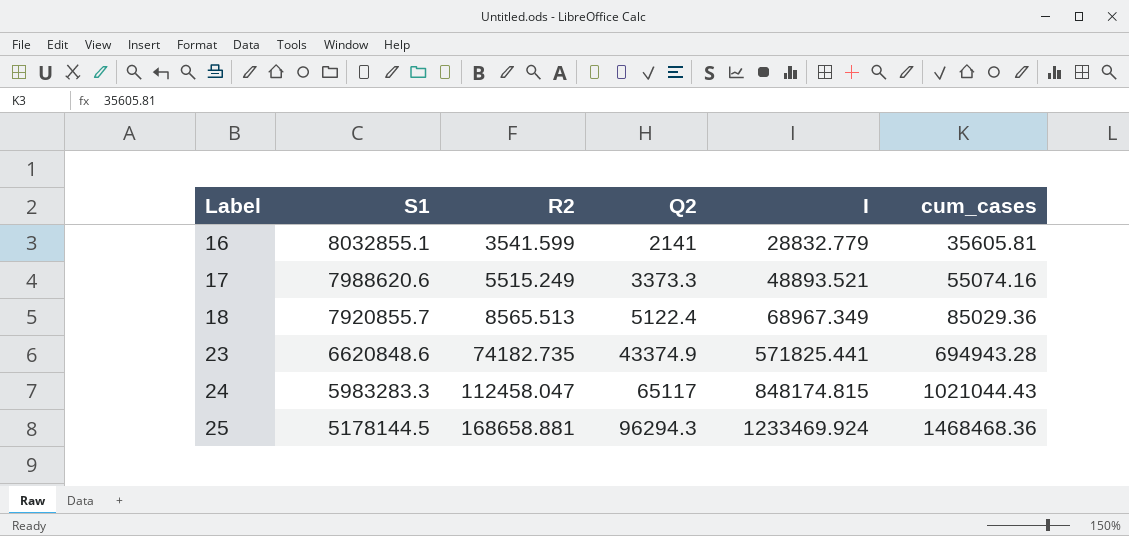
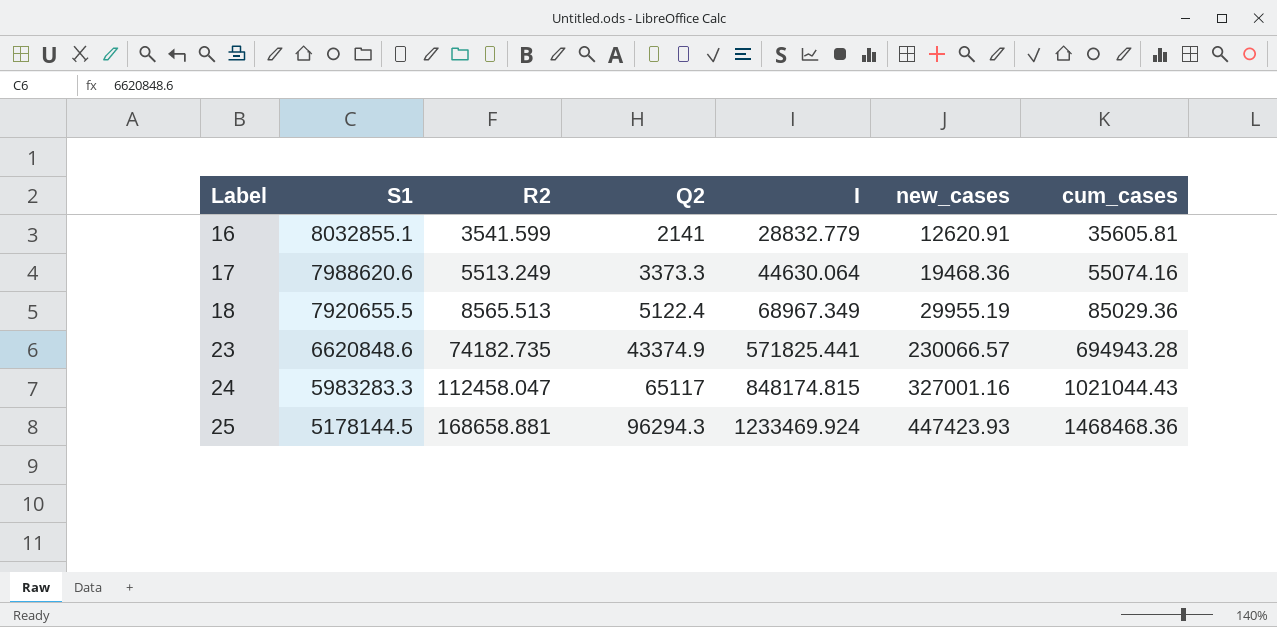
column new_cases | position: none -> 6
17 | R2: 5515.249 -> 5513.249
17 | I: 48893.521 -> 44630.064
18 | S1: 7920855.7 -> 7920655.5

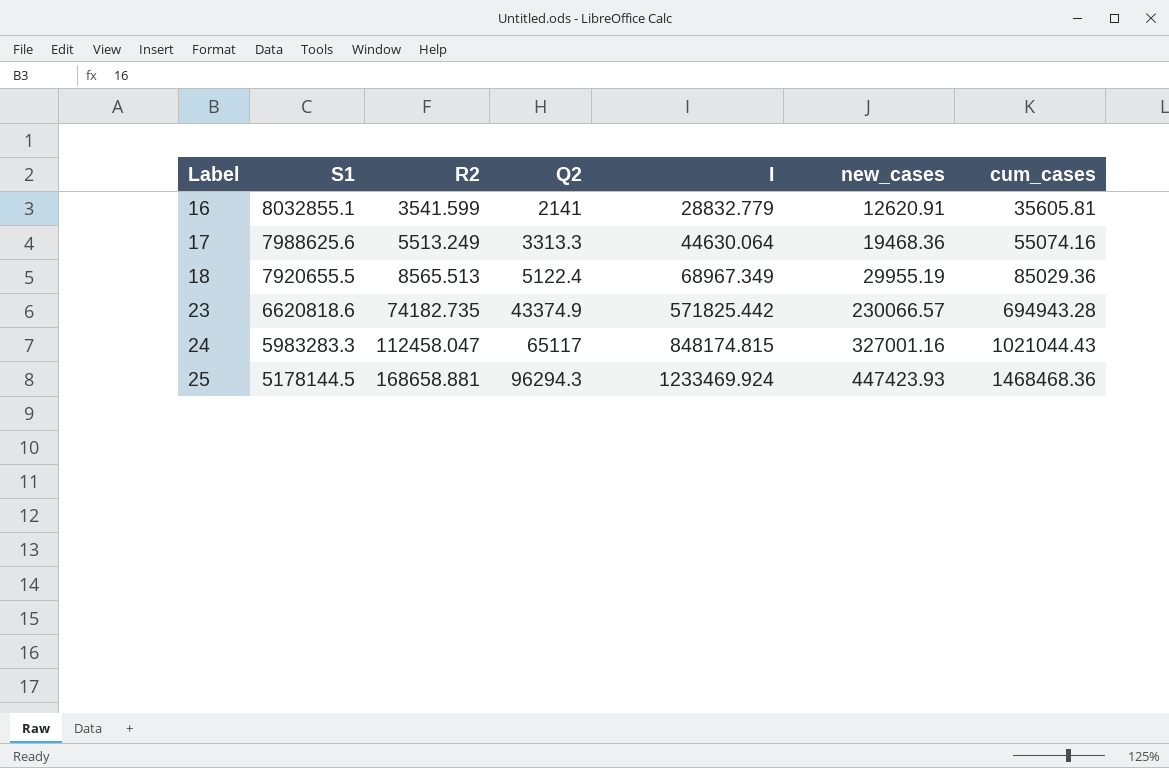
17 | S1: 7988620.6 -> 7988625.6
17 | Q2: 3373.3 -> 3313.3
23 | S1: 6620848.6 -> 6620818.6
23 | I: 571825.441 -> 571825.442

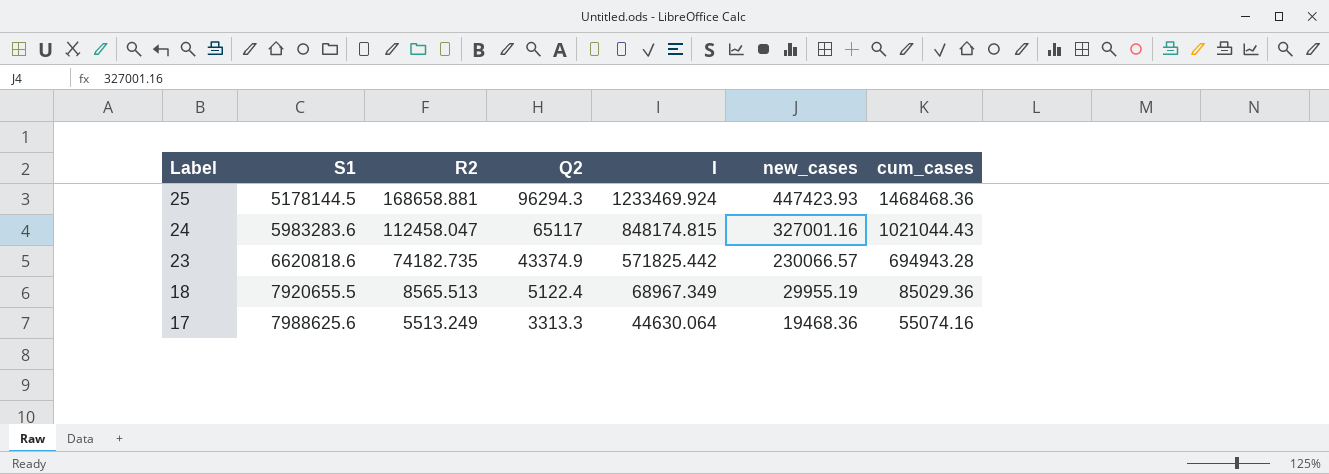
row order: Label ascending -> Label descending
row 16: 8032855.1 | 3541.599 | 2141 | 28832.779 | 12620.91 | 35605.81 -> none
24 | S1: 5983283.3 -> 5983283.6

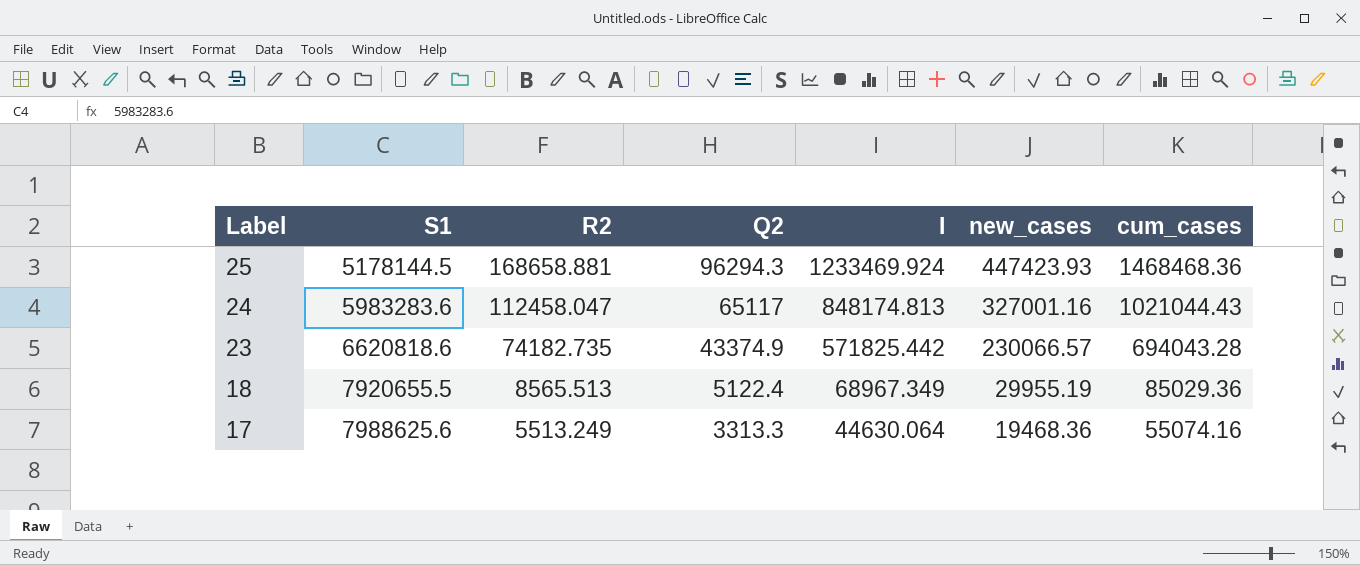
24 | I: 848174.815 -> 848174.813
23 | cum_cases: 694943.28 -> 694043.28

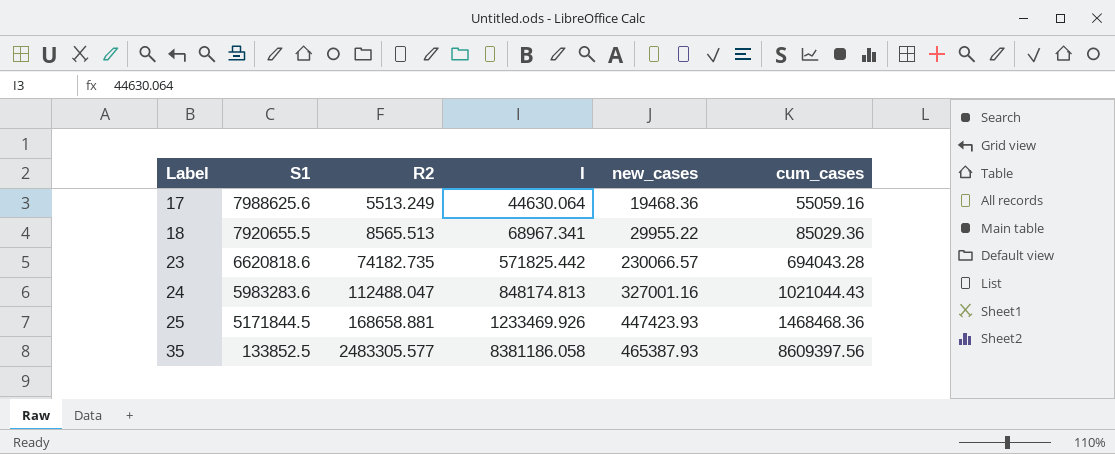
row order: Label descending -> Label ascending
column Q2 | position: 4 -> none
17 | cum_cases: 55074.16 -> 55059.16
18 | I: 68967.349 -> 68967.341
18 | new_cases: 29955.19 -> 29955.22
24 | R2: 112458.047 -> 112488.047
25 | S1: 5178144.5 -> 5171844.5
25 | I: 1233469.924 -> 1233469.926
row 35: none -> 133852.5 | 2483305.577 | 8381186.058 | 465387.93 | 8609397.56

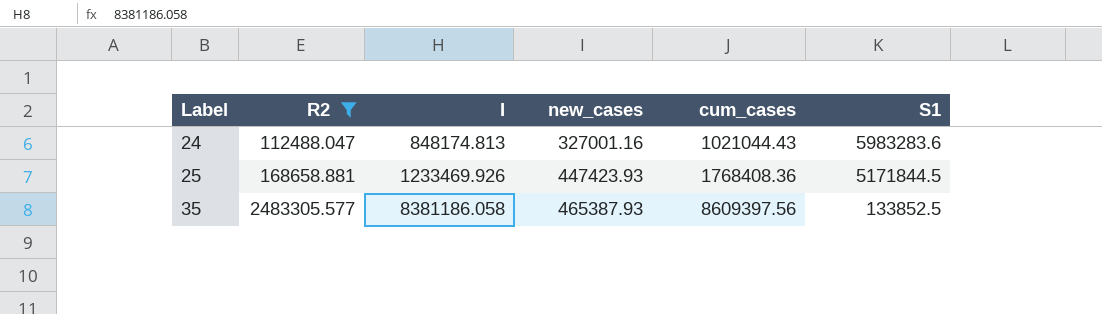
filter: none -> R2 >= 112488.047
column S1 | position: 2 -> 6
25 | cum_cases: 1468468.36 -> 1768408.36

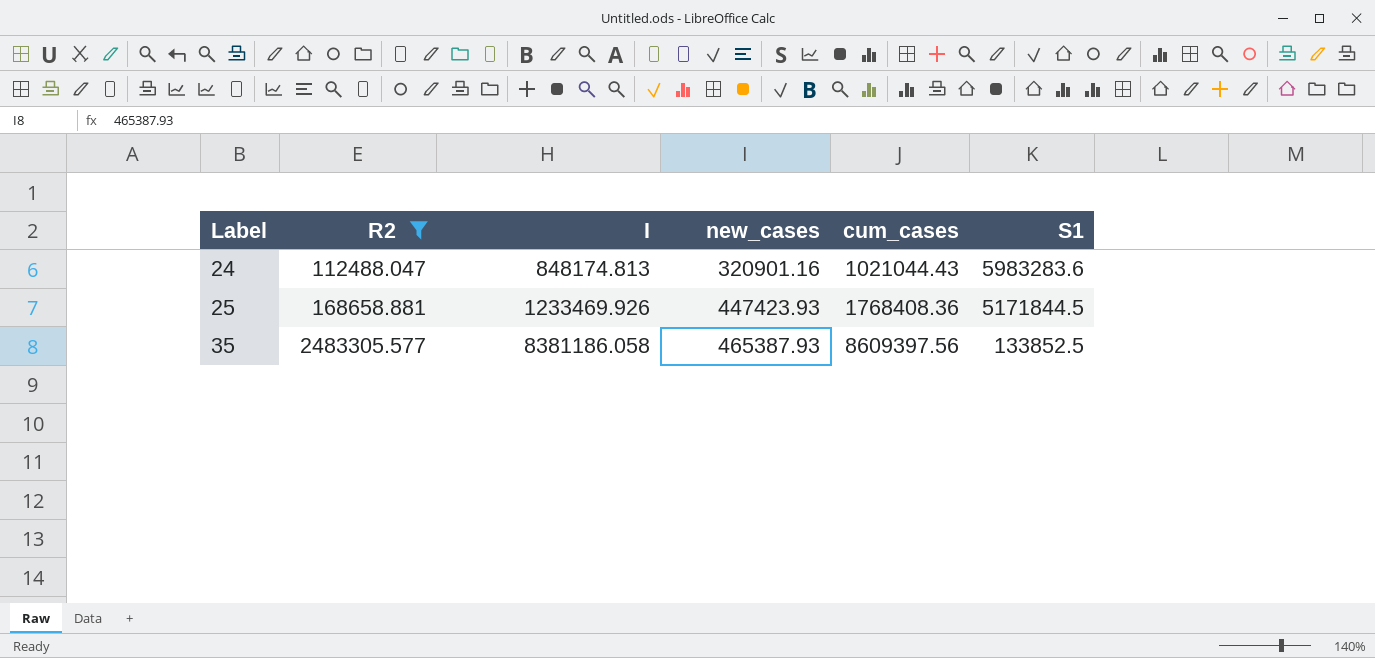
24 | new_cases: 327001.16 -> 320901.16

